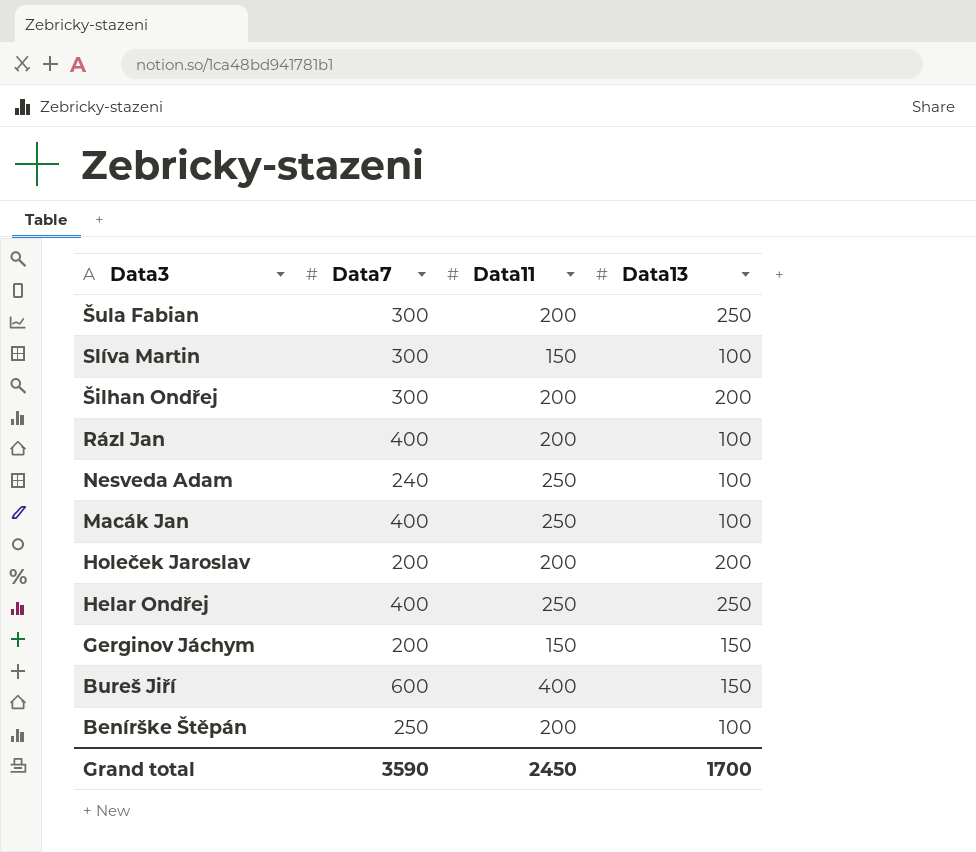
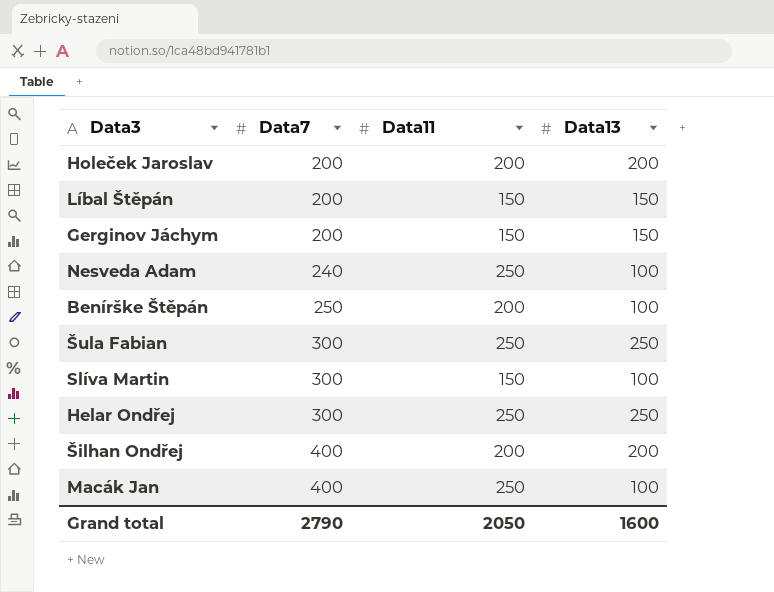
row order: Data3 descending -> Data7 ascending
row Rázl Jan: 400 | 200 | 100 -> none
row Bureš Jiří: 600 | 400 | 150 -> none
row Líbal Štěpán: none -> 200 | 150 | 150
Šula Fabian | Data11: 200 -> 250
Helar Ondřej | Data7: 400 -> 300
Šilhan Ondřej | Data7: 300 -> 400
Grand total | Data7: 3590 -> 2790
Grand total | Data11: 2450 -> 2050
Grand total | Data13: 1700 -> 1600

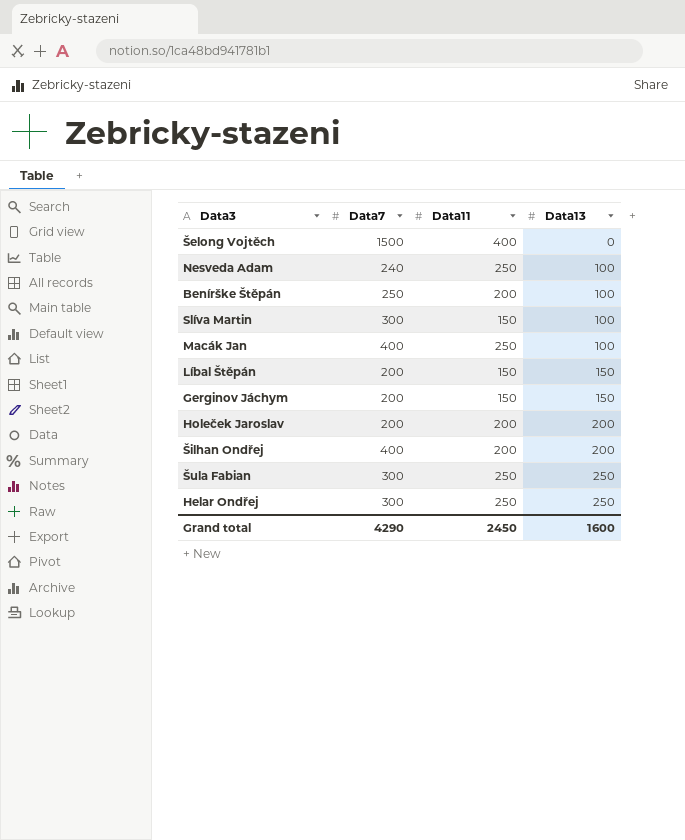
row order: Data7 ascending -> Data13 ascending
row Šelong Vojtěch: none -> 1500 | 400 | 0
Grand total | Data7: 2790 -> 4290
Grand total | Data11: 2050 -> 2450

